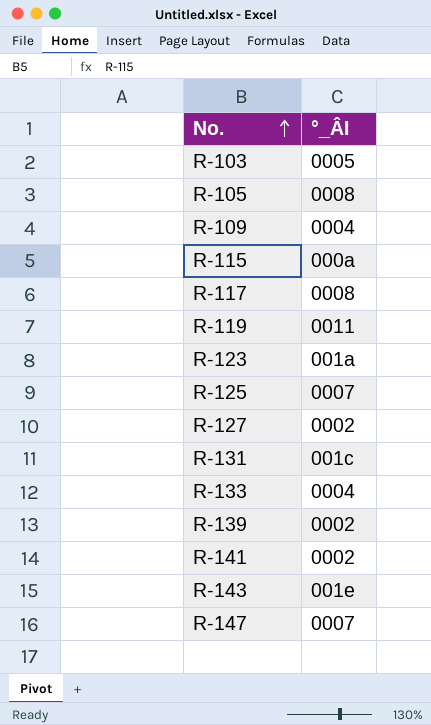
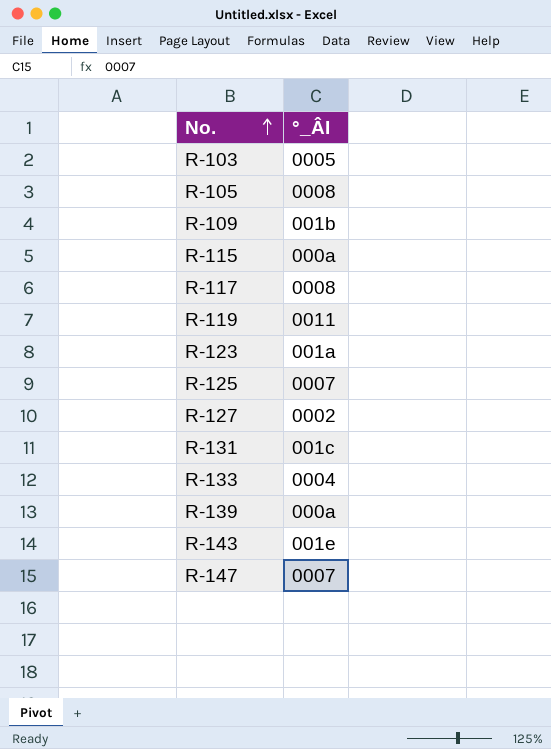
row R-141: 0002 -> none
R-109 | °_ÂI: 0004 -> 001b
R-139 | °_ÂI: 0002 -> 000a

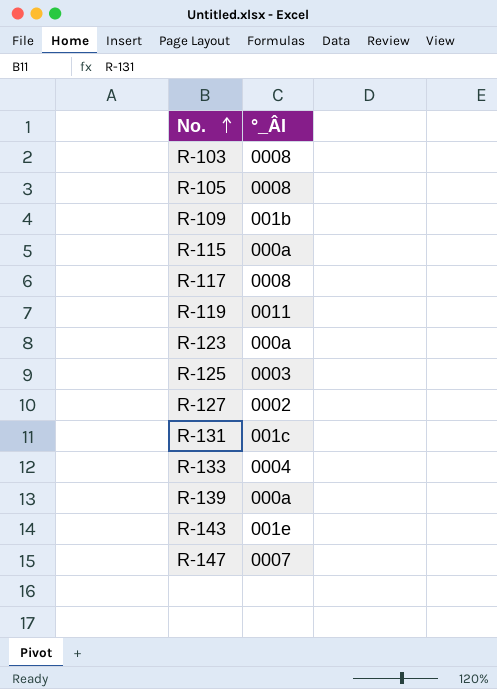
R-103 | °_ÂI: 0005 -> 0008
R-123 | °_ÂI: 001a -> 000a
R-125 | °_ÂI: 0007 -> 0003

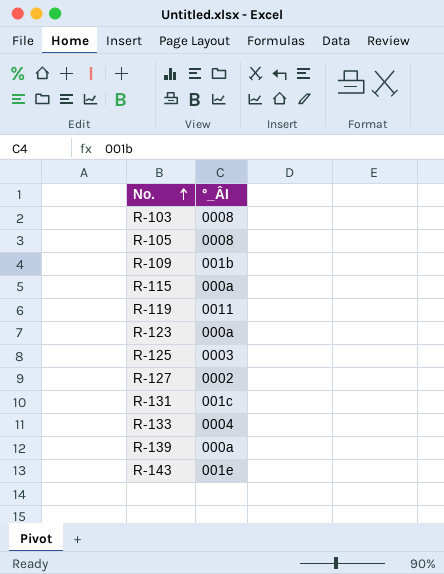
row R-117: 0008 -> none
row R-147: 0007 -> none

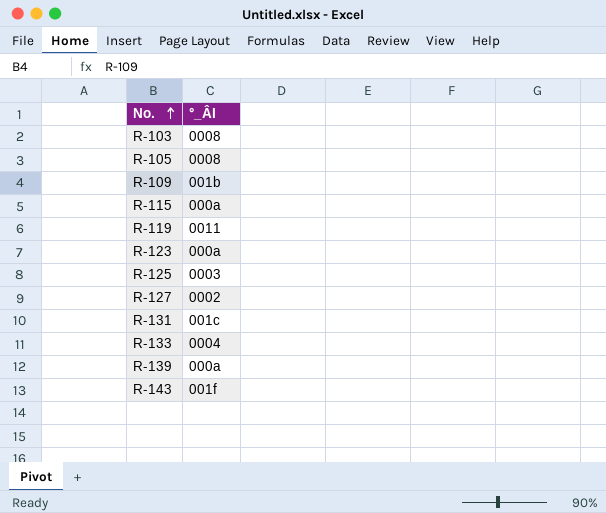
R-143 | °_ÂI: 001e -> 001f

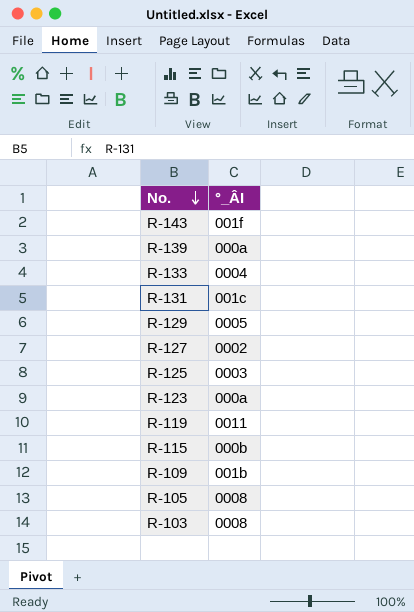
row order: No. ascending -> No. descending
row R-129: none -> 0005
R-115 | °_ÂI: 000a -> 000b

